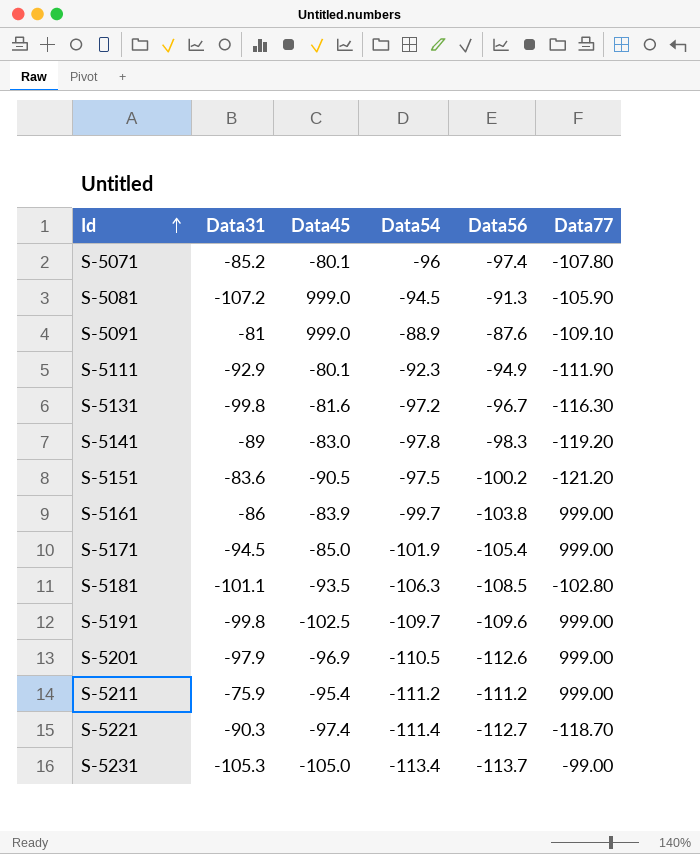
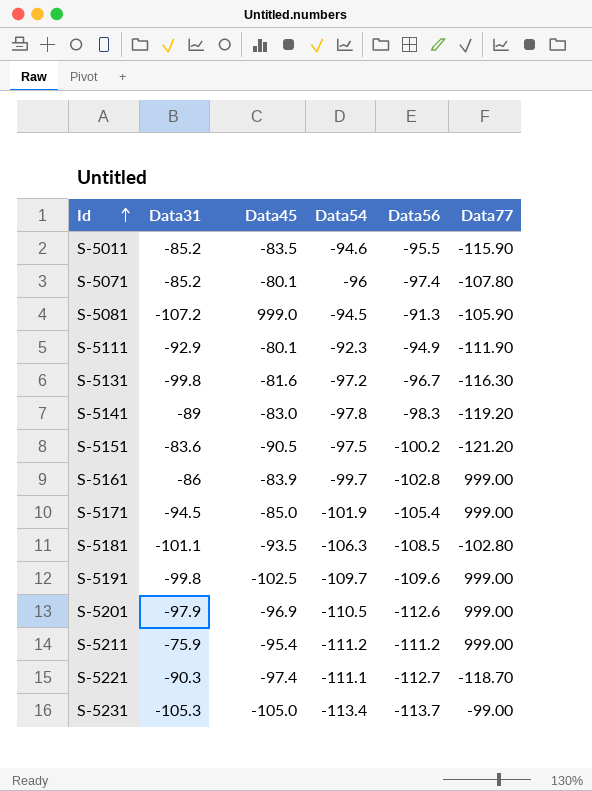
row S-5091: -81 | 999.0 | -88.9 | -87.6 | -109.10 -> none
row S-5011: none -> -85.2 | -83.5 | -94.6 | -95.5 | -115.90
S-5161 | Data56: -103.8 -> -102.8
S-5221 | Data54: -111.4 -> -111.1

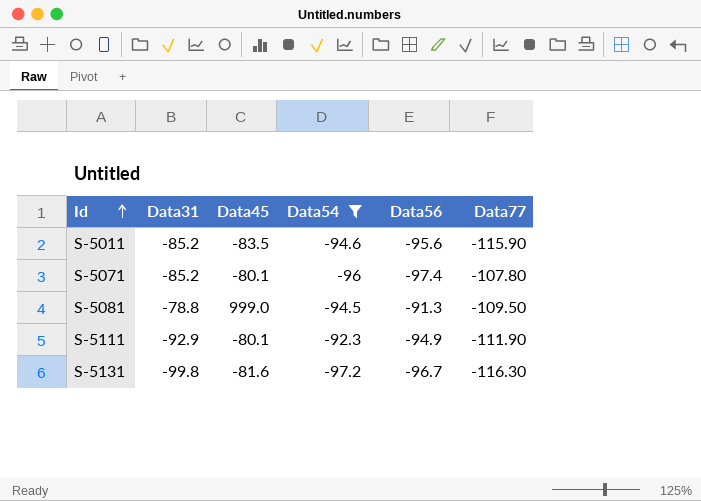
filter: none -> Data54 >= -97.2
S-5011 | Data56: -95.5 -> -95.6
S-5081 | Data31: -107.2 -> -78.8
S-5081 | Data77: -105.90 -> -109.50

